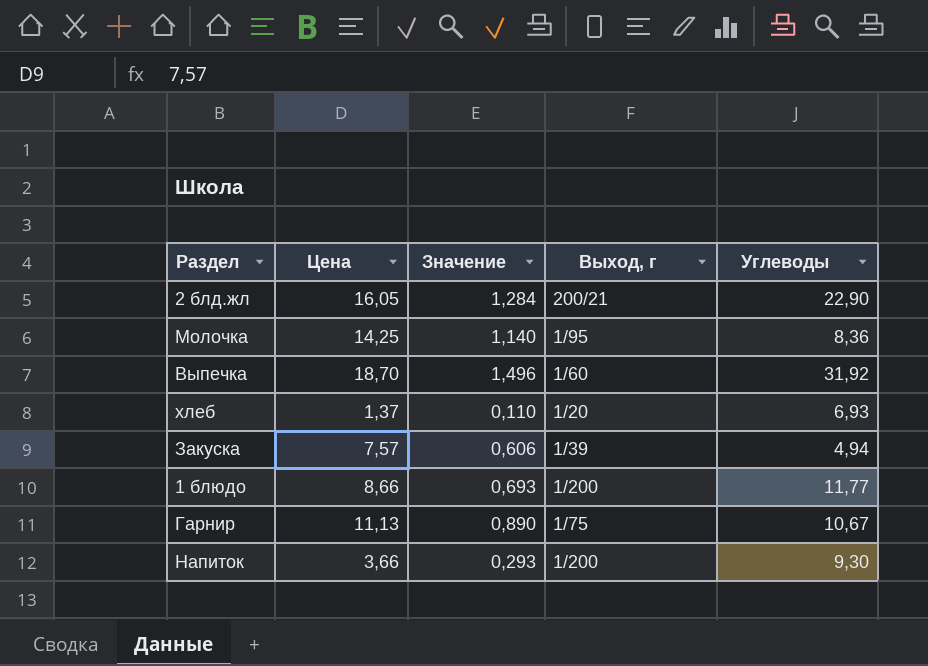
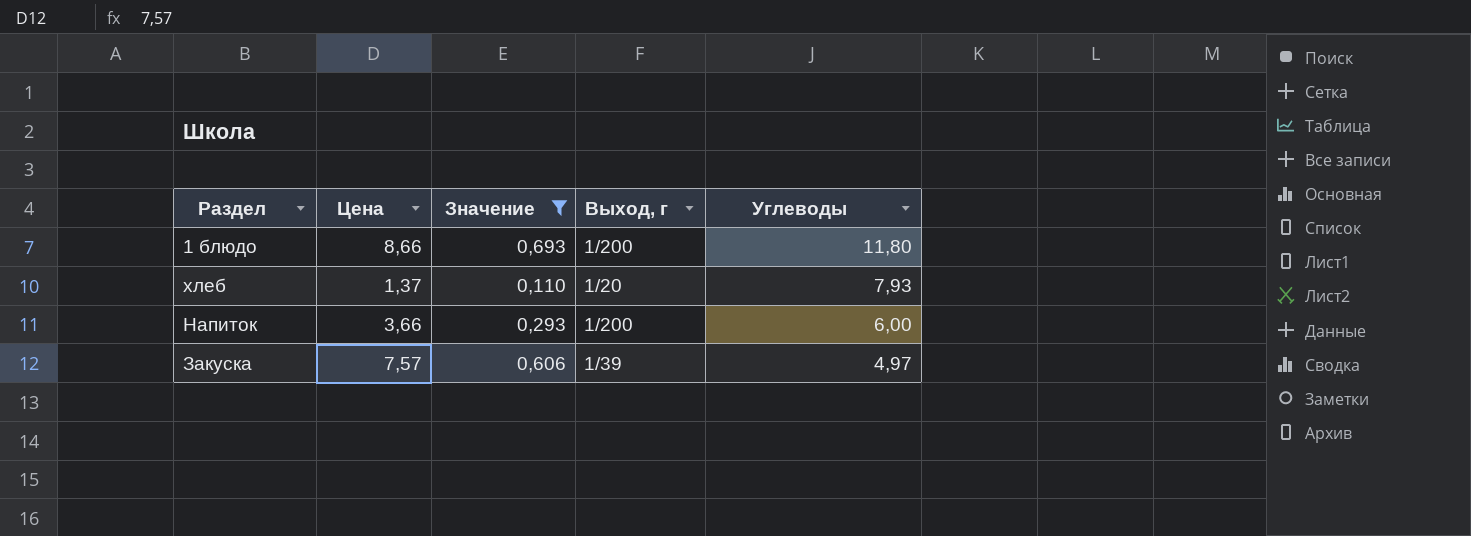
filter: none -> Значение <= 0,693
row order: none -> Углеводы descending
1 блюдо | Углеводы: 11,77 -> 11,80
хлеб | Углеводы: 6,93 -> 7,93
Напиток | Углеводы: 9,30 -> 6,00
Закуска | Углеводы: 4,94 -> 4,97

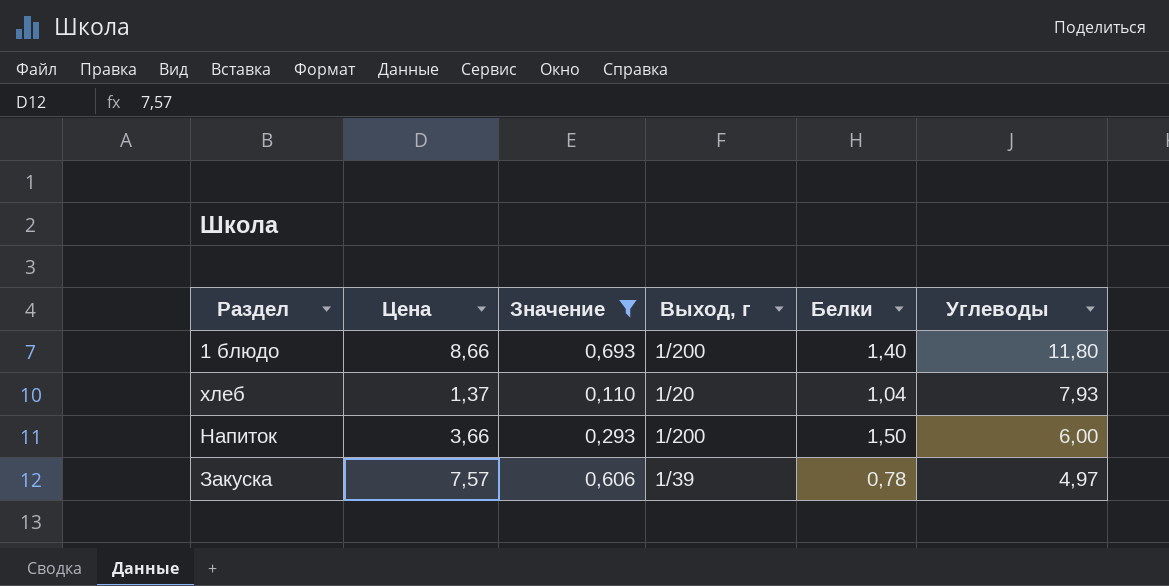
column Белки | position: none -> 5

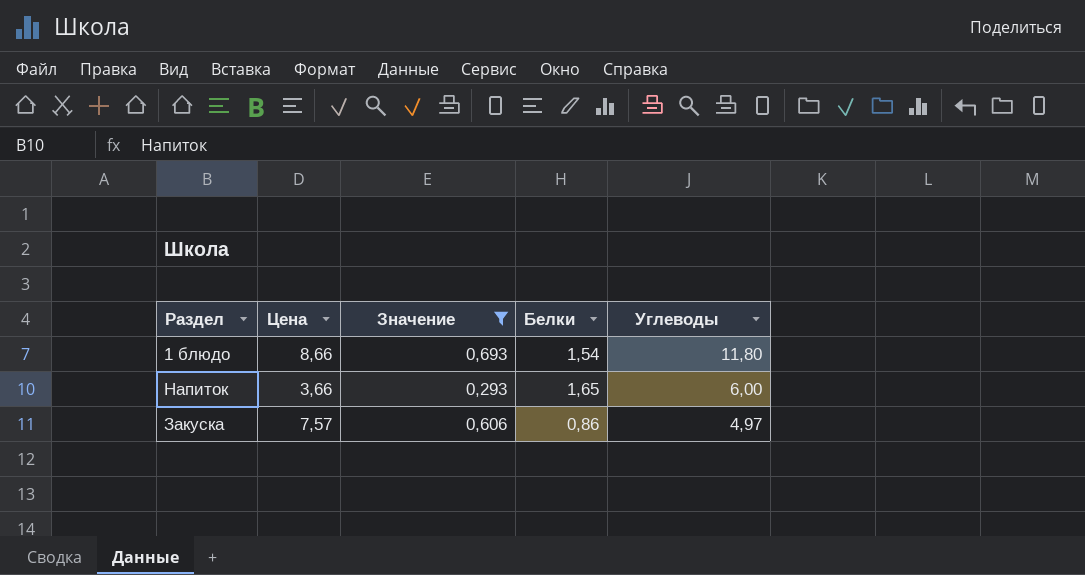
column Выход, г | position: 4 -> none
row хлеб: 1,37 | 0,110 | 1/20 | 1,04 | 7,93 -> none
1 блюдо | Белки: 1,40 -> 1,54
Напиток | Белки: 1,50 -> 1,65
Закуска | Белки: 0,78 -> 0,86

